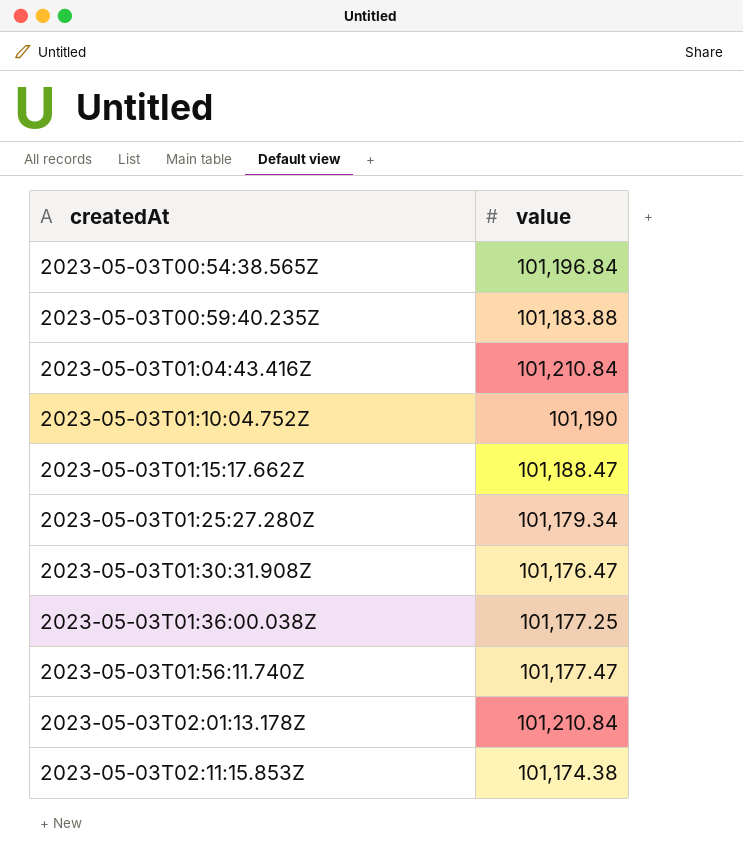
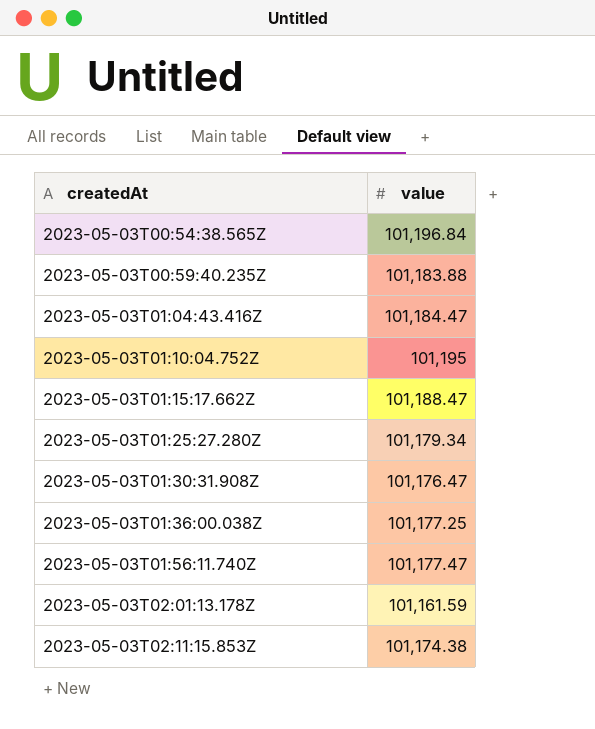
2023-05-03T01:04:43.416Z | value: 101,210.84 -> 101,184.47
2023-05-03T01:10:04.752Z | value: 101,190 -> 101,195
2023-05-03T02:01:13.178Z | value: 101,210.84 -> 101,161.59

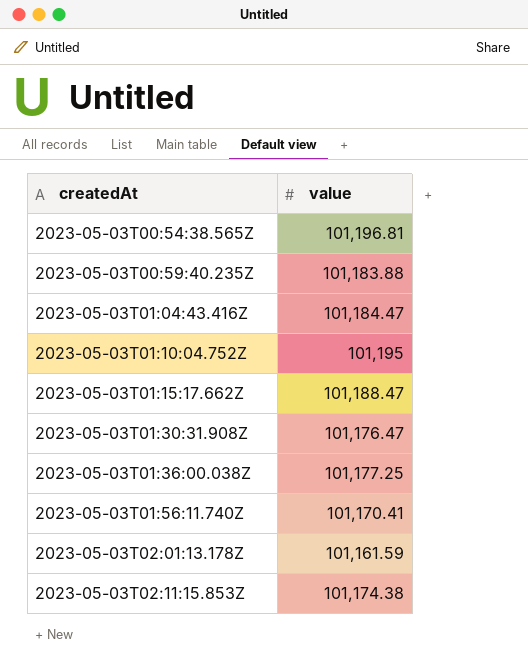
row 2023-05-03T01:25:27.280Z: 101,179.34 -> none
2023-05-03T00:54:38.565Z | value: 101,196.84 -> 101,196.81
2023-05-03T01:56:11.740Z | value: 101,177.47 -> 101,170.41

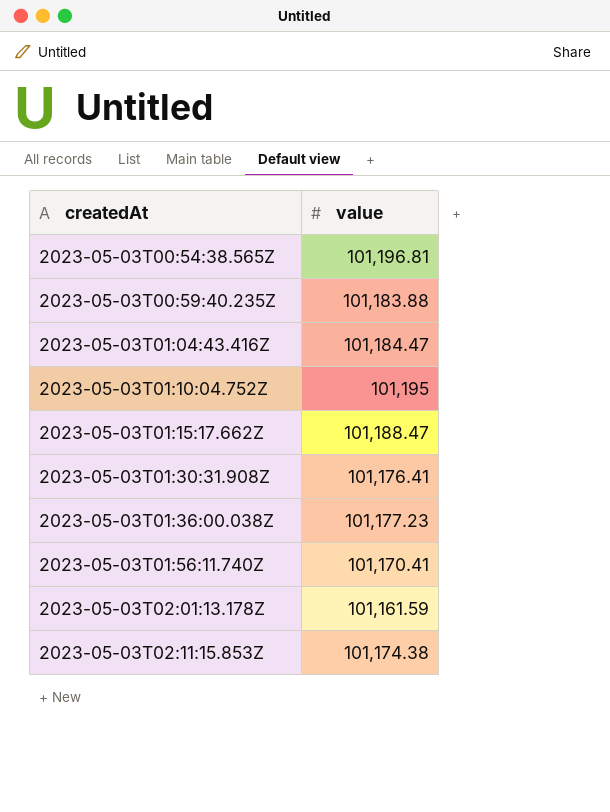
2023-05-03T01:30:31.908Z | value: 101,176.47 -> 101,176.41
2023-05-03T01:36:00.038Z | value: 101,177.25 -> 101,177.23

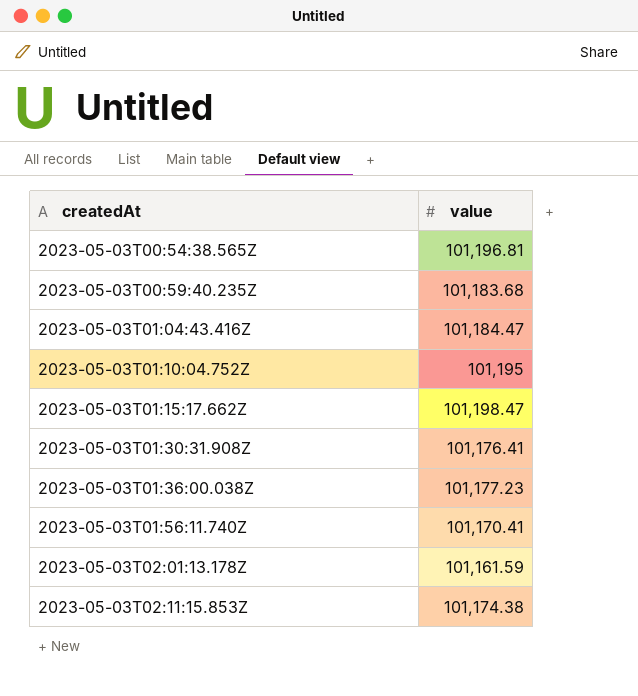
2023-05-03T00:59:40.235Z | value: 101,183.88 -> 101,183.68
2023-05-03T01:15:17.662Z | value: 101,188.47 -> 101,198.47

